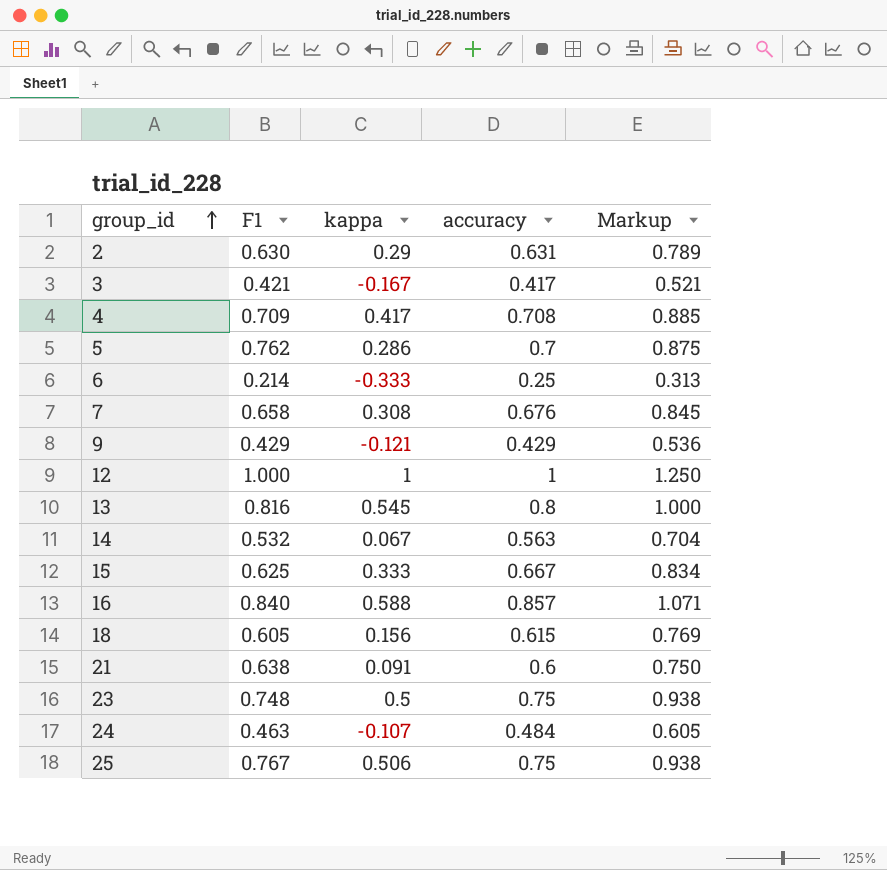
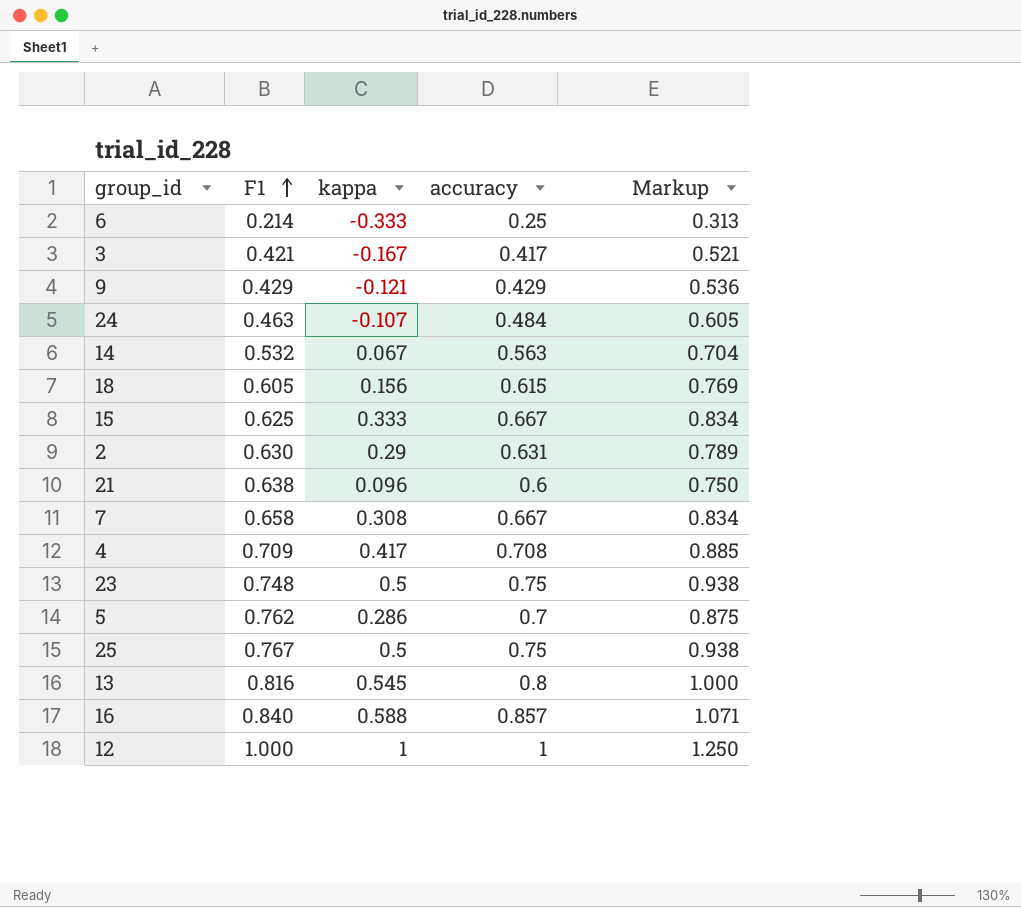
row order: group_id ascending -> F1 ascending
21 | kappa: 0.091 -> 0.096
7 | accuracy: 0.676 -> 0.667
7 | Markup: 0.845 -> 0.834
25 | kappa: 0.506 -> 0.5

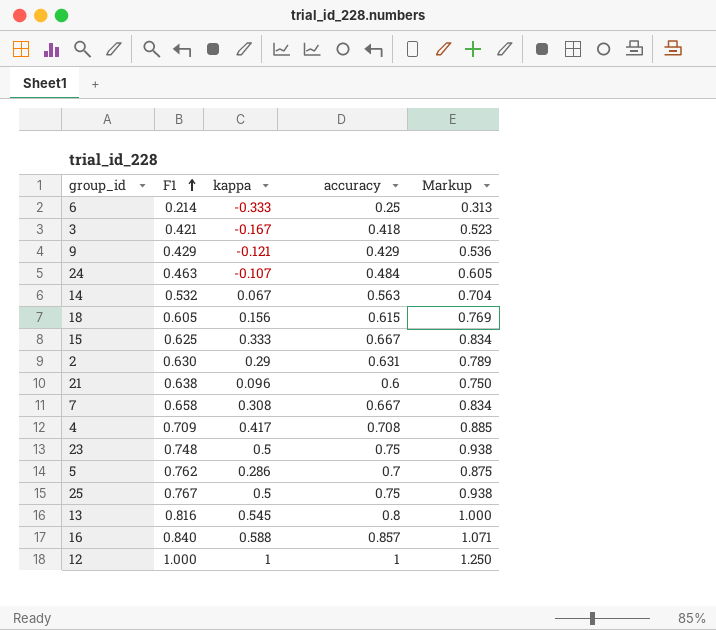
3 | accuracy: 0.417 -> 0.418
3 | Markup: 0.521 -> 0.523

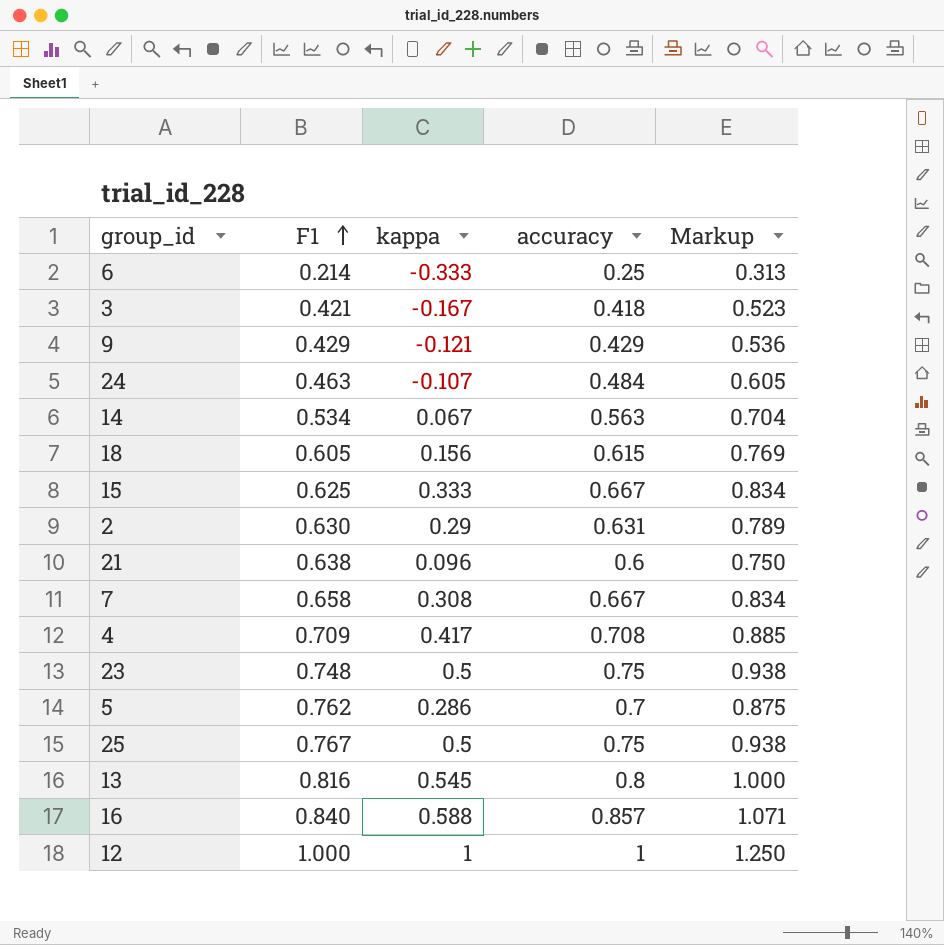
14 | F1: 0.532 -> 0.534

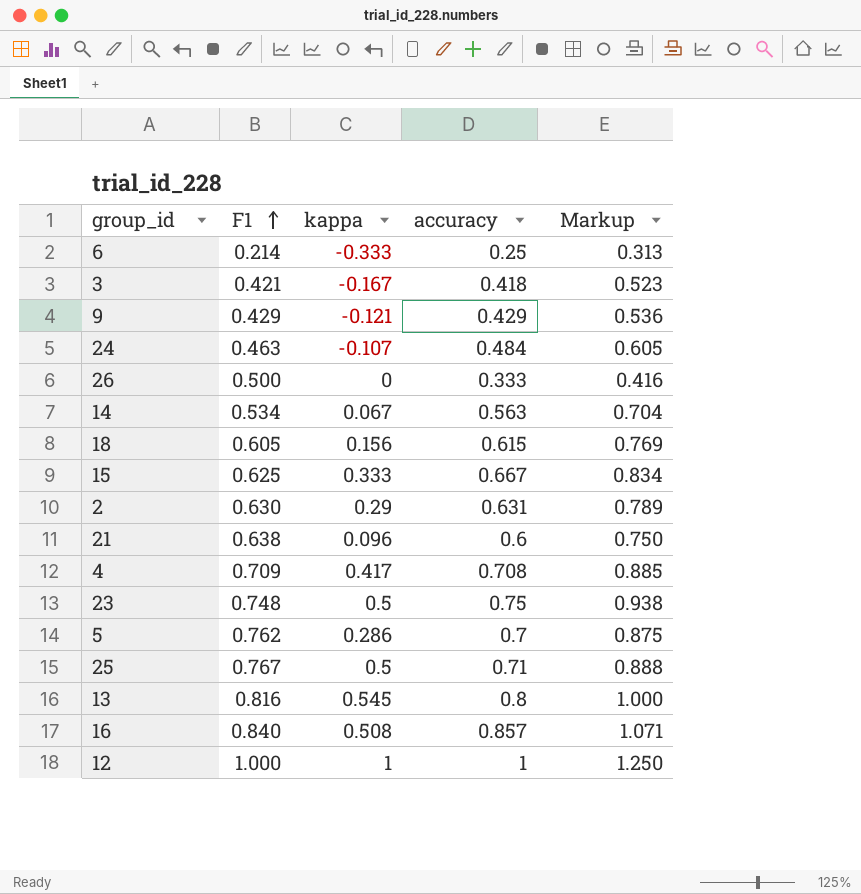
row 7: 0.658 | 0.308 | 0.667 | 0.834 -> none
row 26: none -> 0.500 | 0 | 0.333 | 0.416
25 | accuracy: 0.75 -> 0.71
25 | Markup: 0.938 -> 0.888
16 | kappa: 0.588 -> 0.508

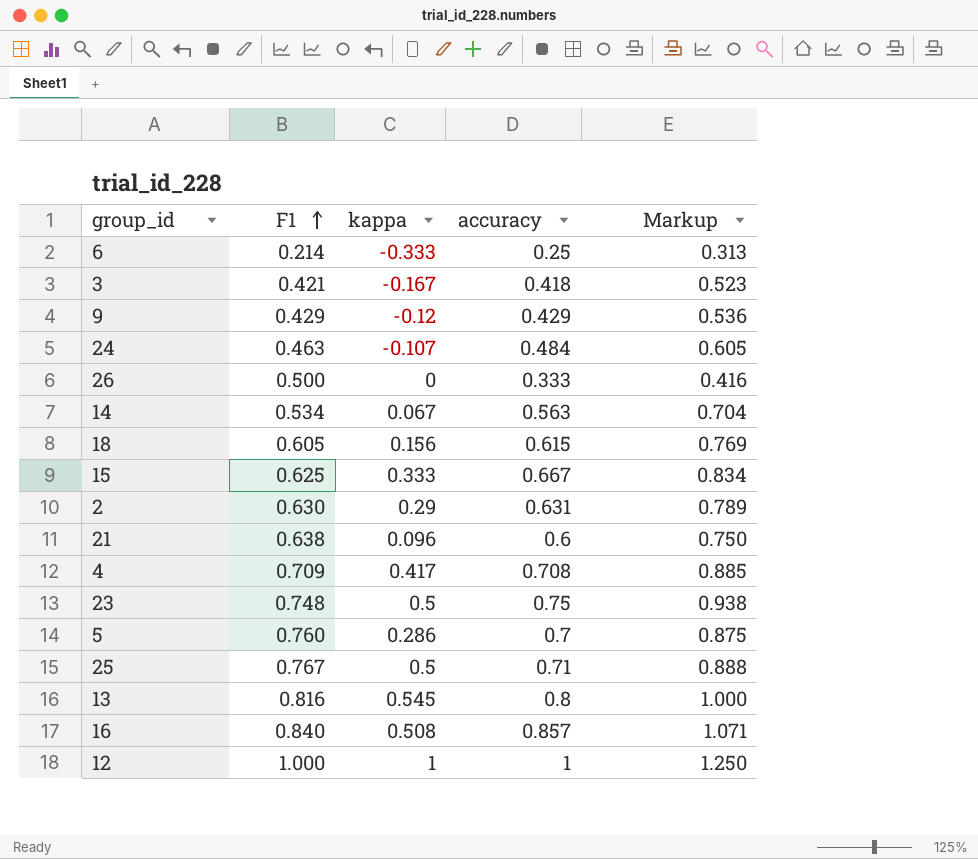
9 | kappa: -0.121 -> -0.12
5 | F1: 0.762 -> 0.760

